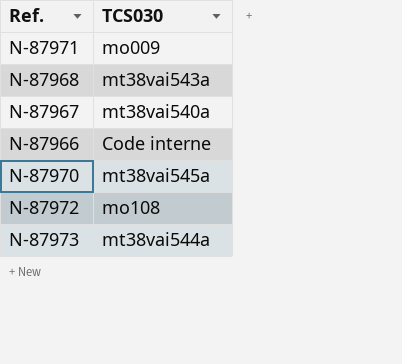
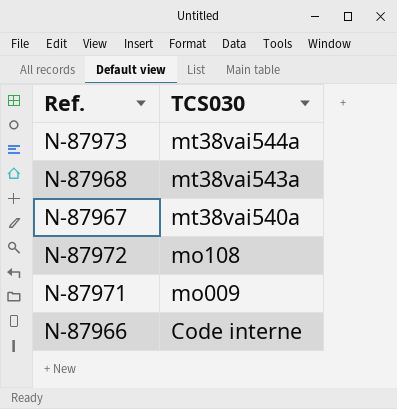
row order: none -> TCS030 descending
row N-87970: mt38vai545a -> none

